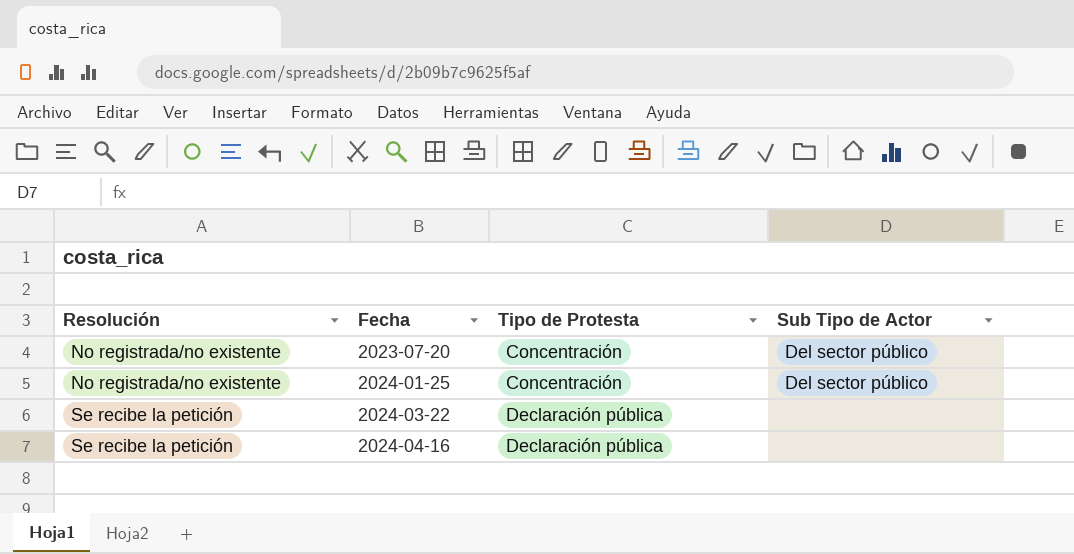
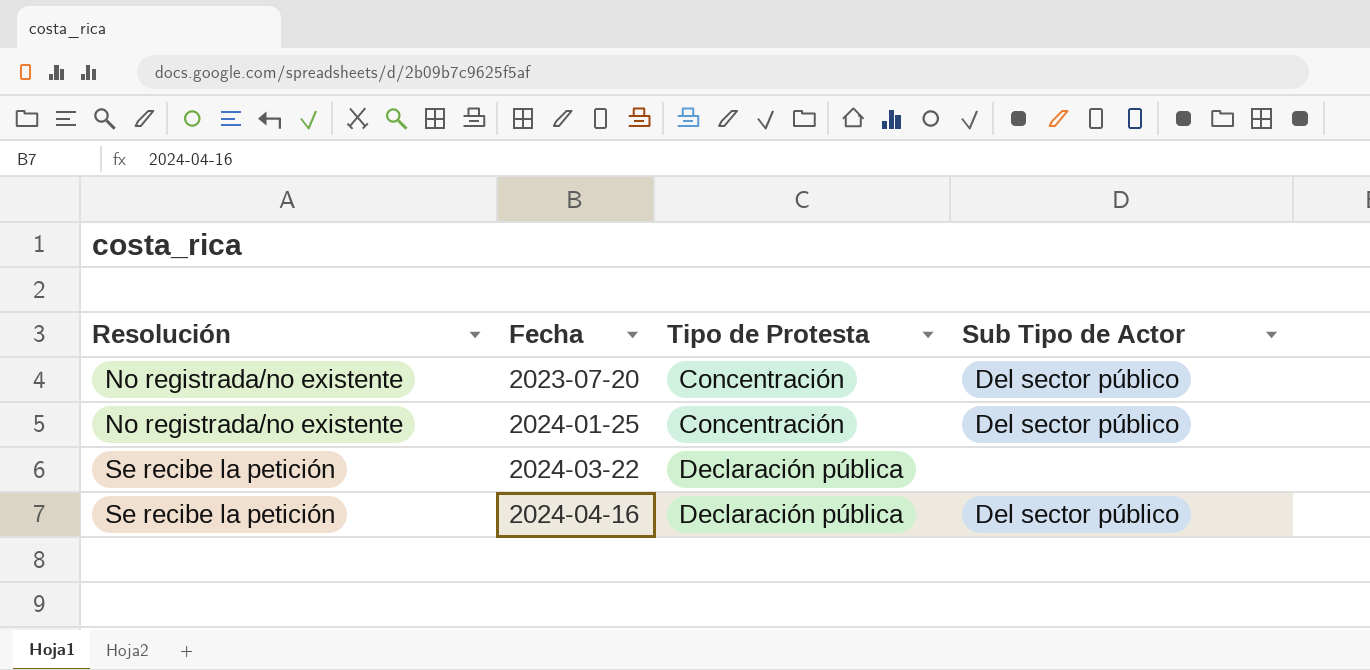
2024-04-16 | Sub Tipo de Actor: none -> Del sector público

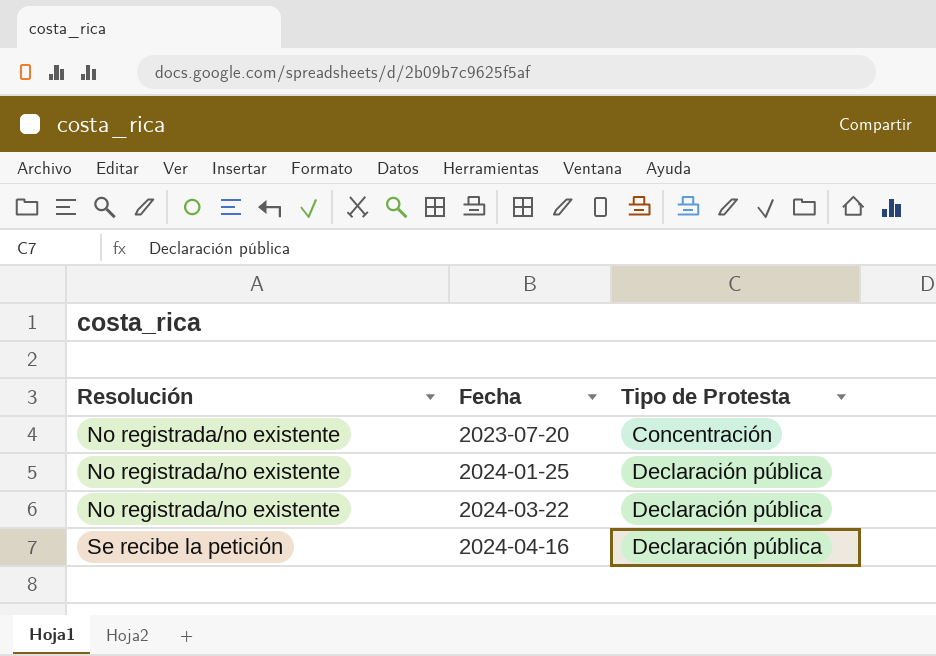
column Sub Tipo de Actor | position: 4 -> none
2024-01-25 | Tipo de Protesta: Concentración -> Declaración pública
2024-03-22 | Resolución: Se recibe la petición -> No registrada/no existente

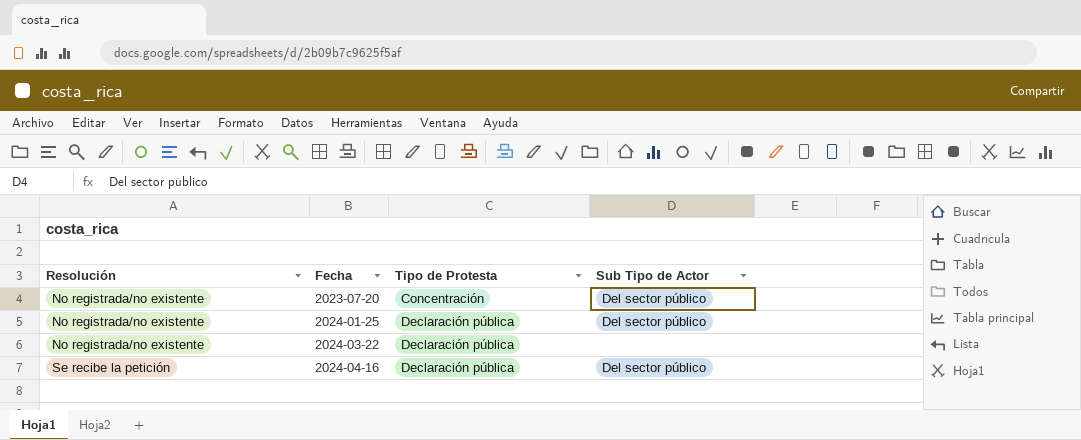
column Sub Tipo de Actor | position: none -> 4

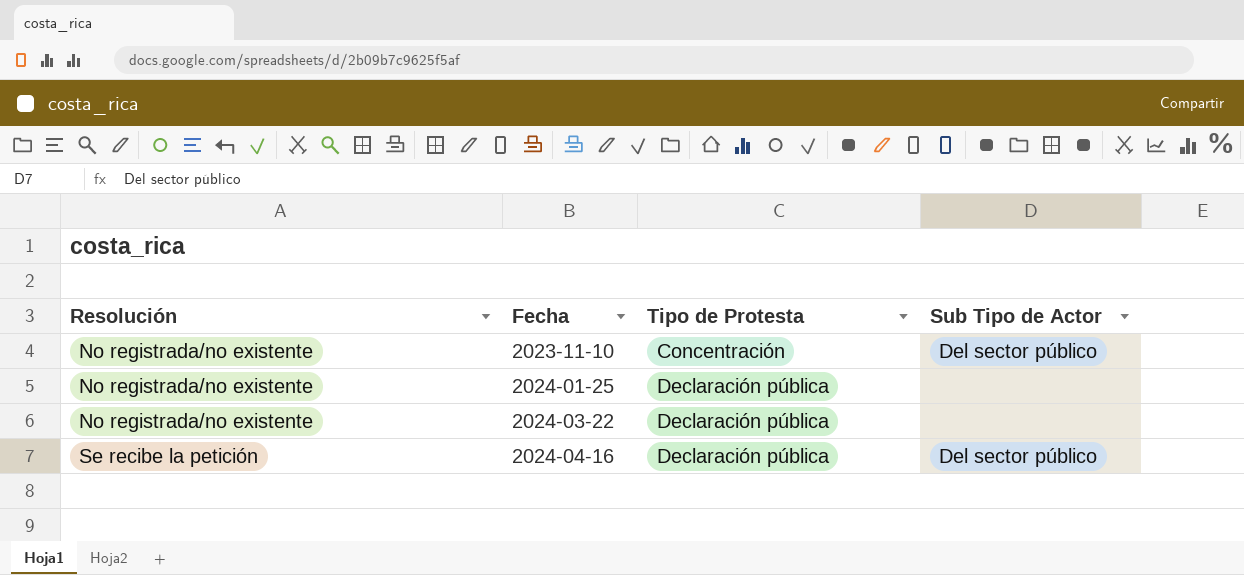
row 2023-07-20: No registrada/no existente | Concentración | Del sector público -> none
row 2023-11-10: none -> No registrada/no existente | Concentración | Del sector público
2024-01-25 | Sub Tipo de Actor: Del sector público -> none

